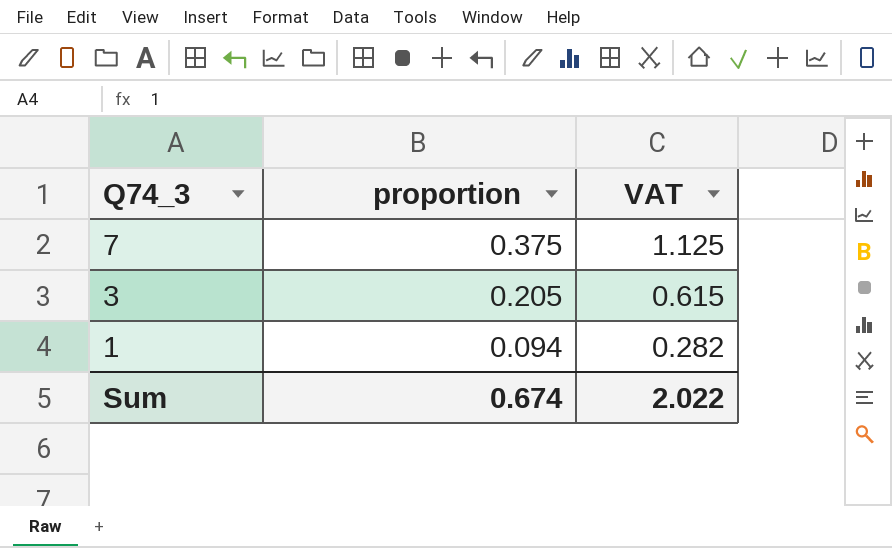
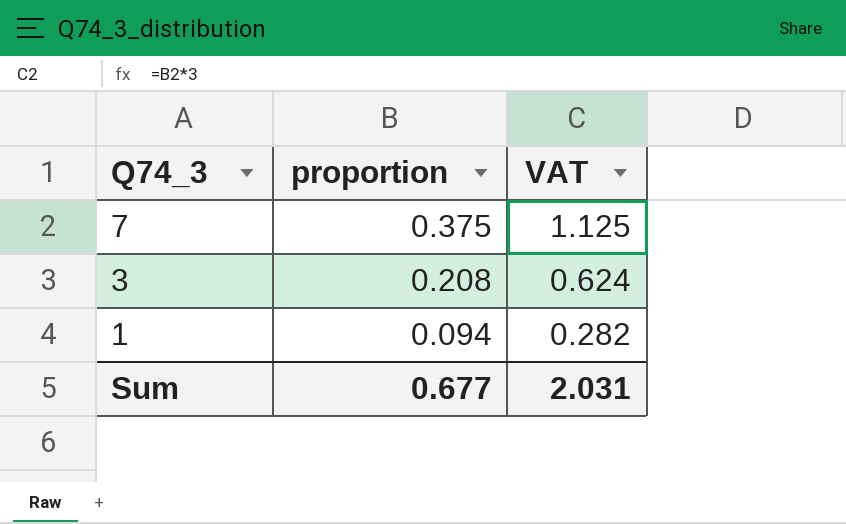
3 | proportion: 0.205 -> 0.208
3 | VAT: 0.615 -> 0.624
Sum | proportion: 0.674 -> 0.677
Sum | VAT: 2.022 -> 2.031

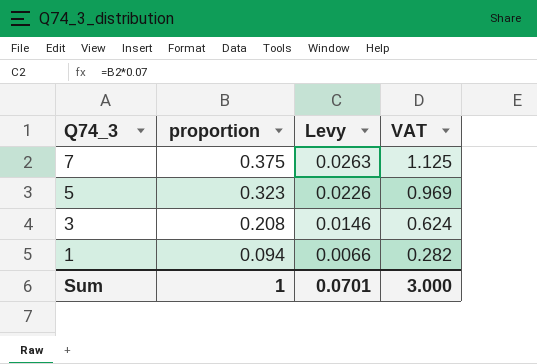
column Levy | formula: none -> [proportion] * 0.07
row 5: none -> 0.323 | 0.0226 | 0.969
Sum | proportion: 0.677 -> 1
Sum | VAT: 2.031 -> 3.000

